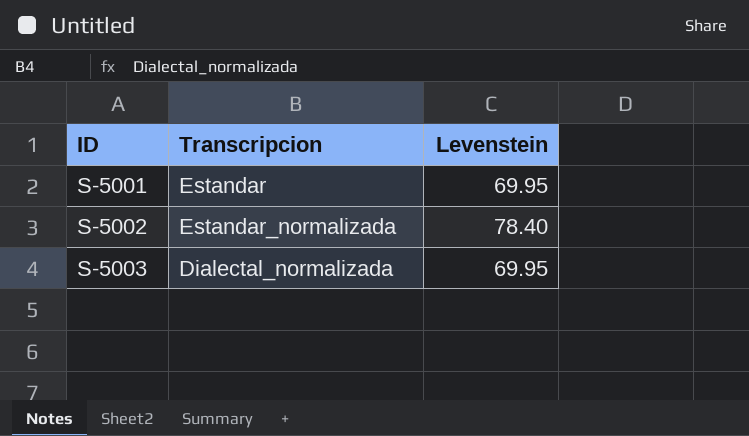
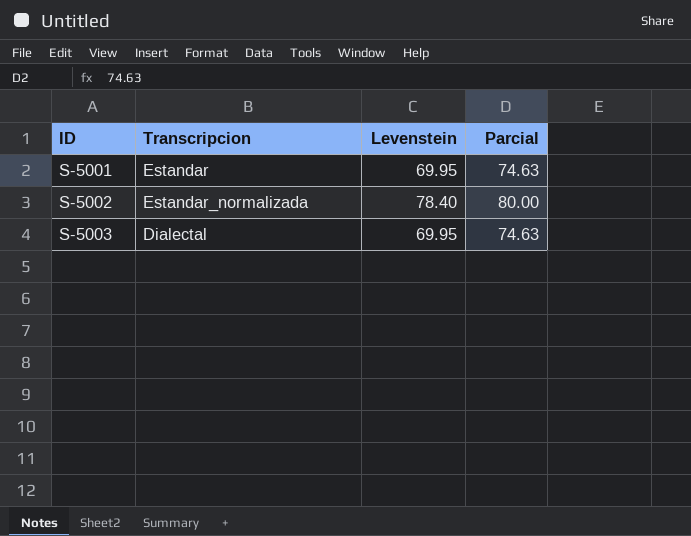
column Parcial | position: none -> 4
S-5003 | Transcripcion: Dialectal_normalizada -> Dialectal

